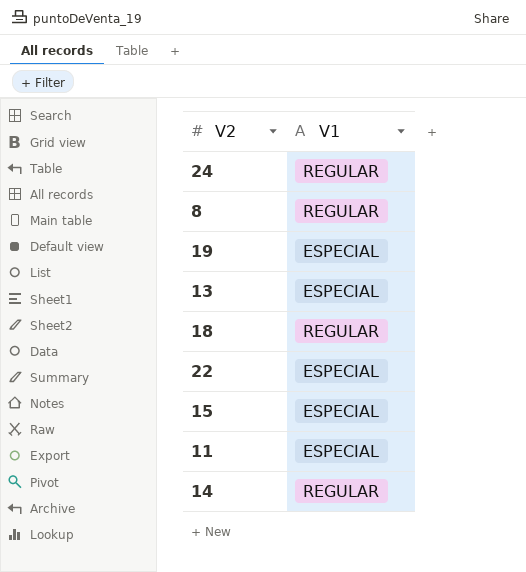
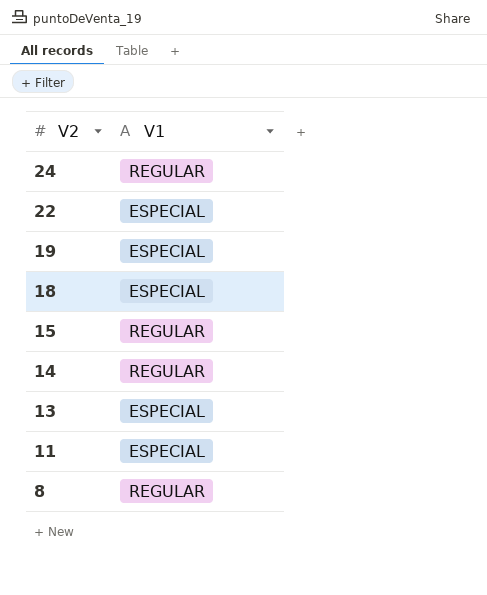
row order: none -> V2 descending
18 | V1: REGULAR -> ESPECIAL
15 | V1: ESPECIAL -> REGULAR

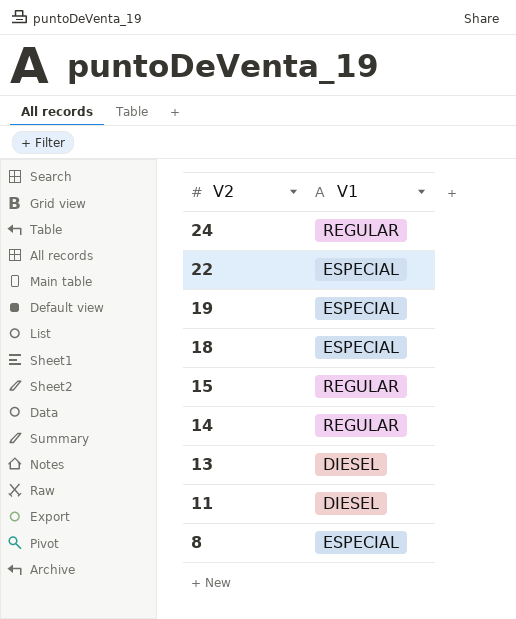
13 | V1: ESPECIAL -> DIESEL
11 | V1: ESPECIAL -> DIESEL
8 | V1: REGULAR -> ESPECIAL

